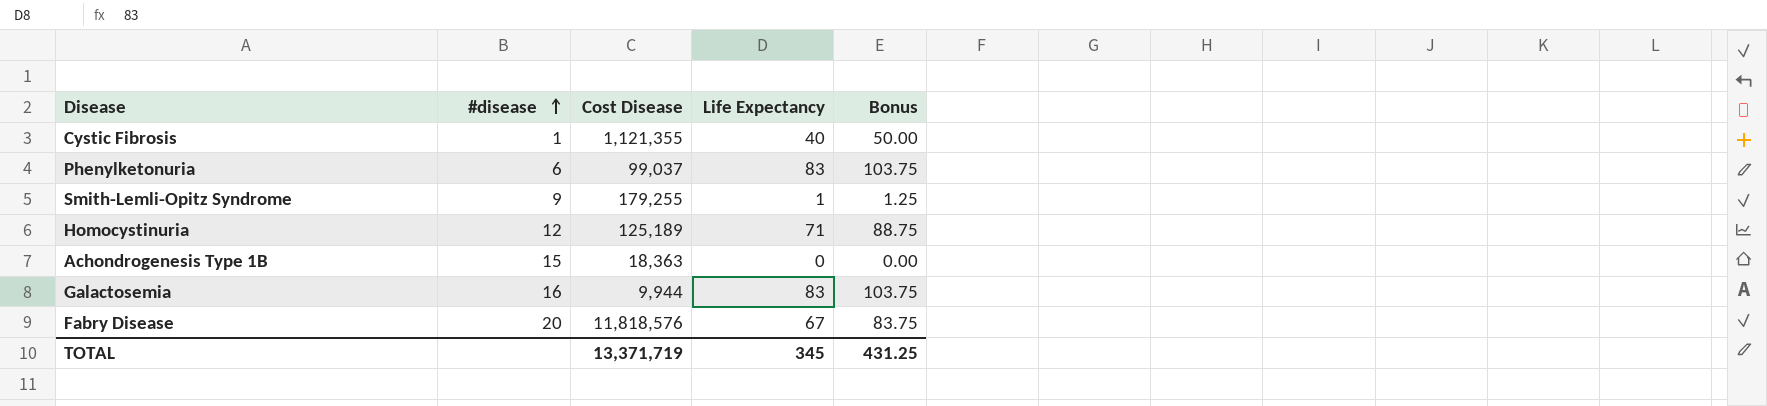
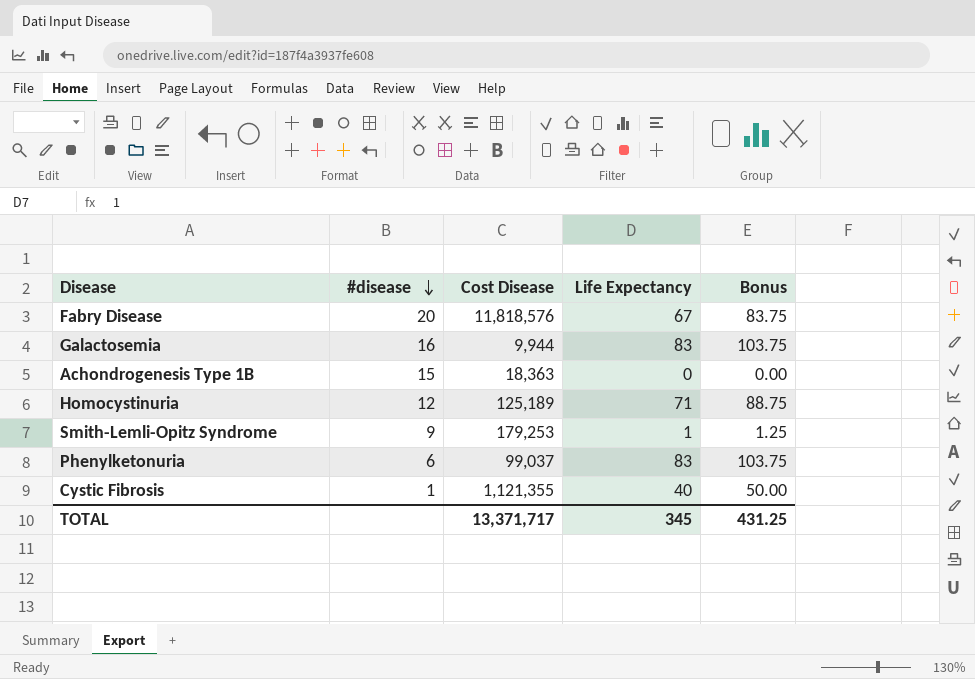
row order: #disease ascending -> #disease descending
Smith-Lemli-Opitz Syndrome | Cost Disease: 179,255 -> 179,253
TOTAL | Cost Disease: 13,371,719 -> 13,371,717

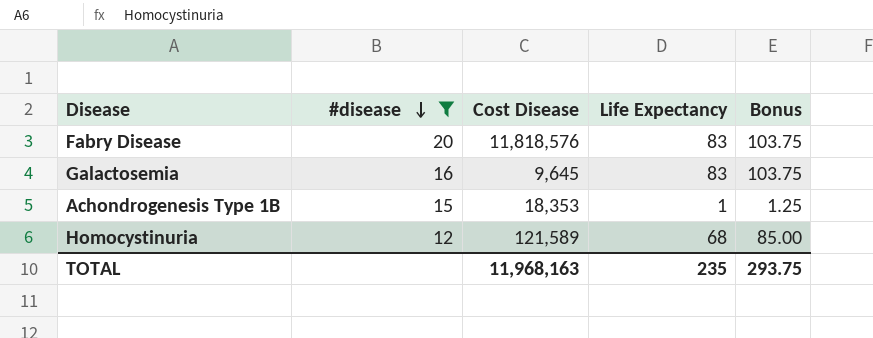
filter: none -> #disease >= 12
Fabry Disease | Life Expectancy: 67 -> 83
Fabry Disease | Bonus: 83.75 -> 103.75
Galactosemia | Cost Disease: 9,944 -> 9,645
Achondrogenesis Type 1B | Cost Disease: 18,363 -> 18,353
Achondrogenesis Type 1B | Life Expectancy: 0 -> 1
Achondrogenesis Type 1B | Bonus: 0.00 -> 1.25
Homocystinuria | Cost Disease: 125,189 -> 121,589
Homocystinuria | Life Expectancy: 71 -> 68
Homocystinuria | Bonus: 88.75 -> 85.00
TOTAL | Cost Disease: 13,371,717 -> 11,968,163
TOTAL | Life Expectancy: 345 -> 235
TOTAL | Bonus: 431.25 -> 293.75

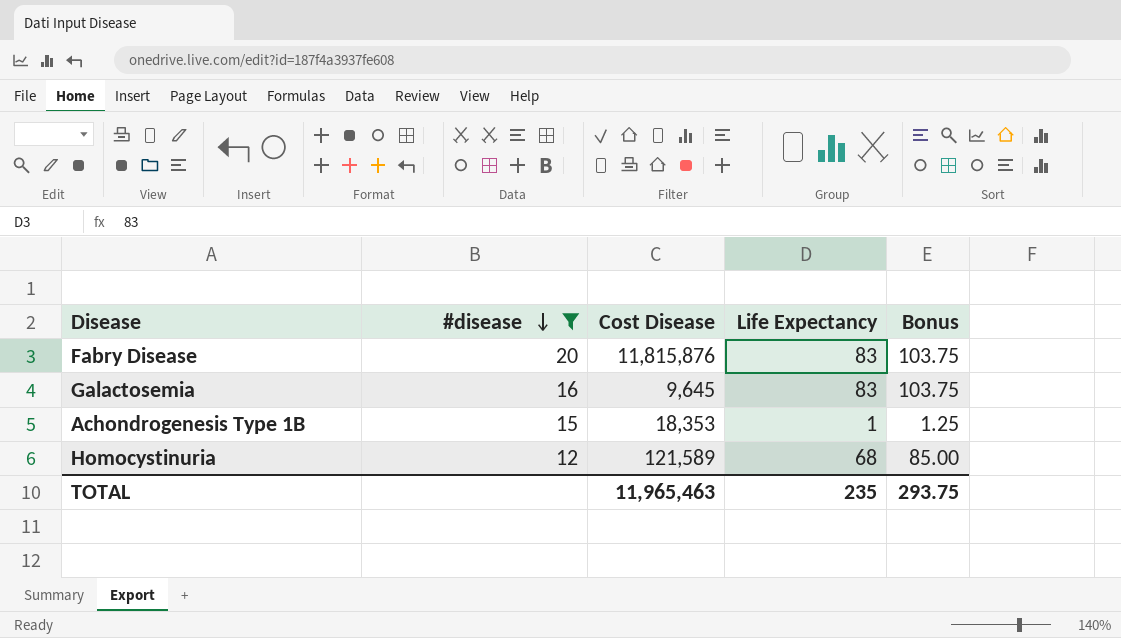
Fabry Disease | Cost Disease: 11,818,576 -> 11,815,876
TOTAL | Cost Disease: 11,968,163 -> 11,965,463

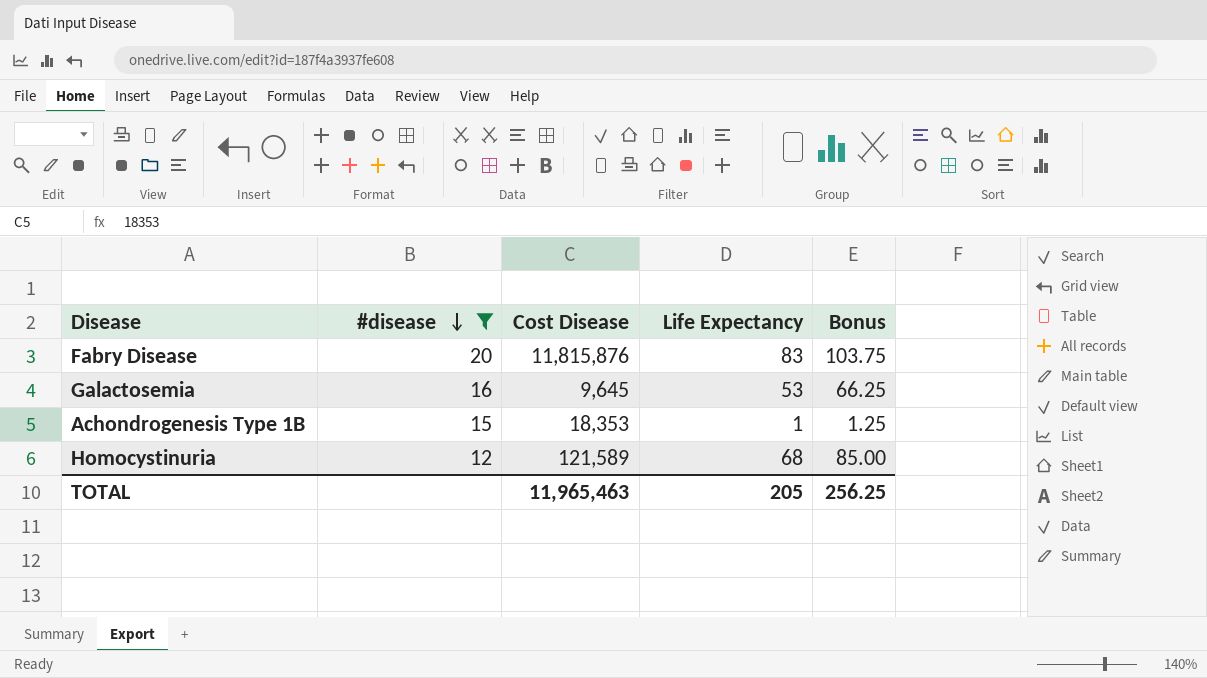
Galactosemia | Life Expectancy: 83 -> 53
Galactosemia | Bonus: 103.75 -> 66.25
TOTAL | Life Expectancy: 235 -> 205
TOTAL | Bonus: 293.75 -> 256.25

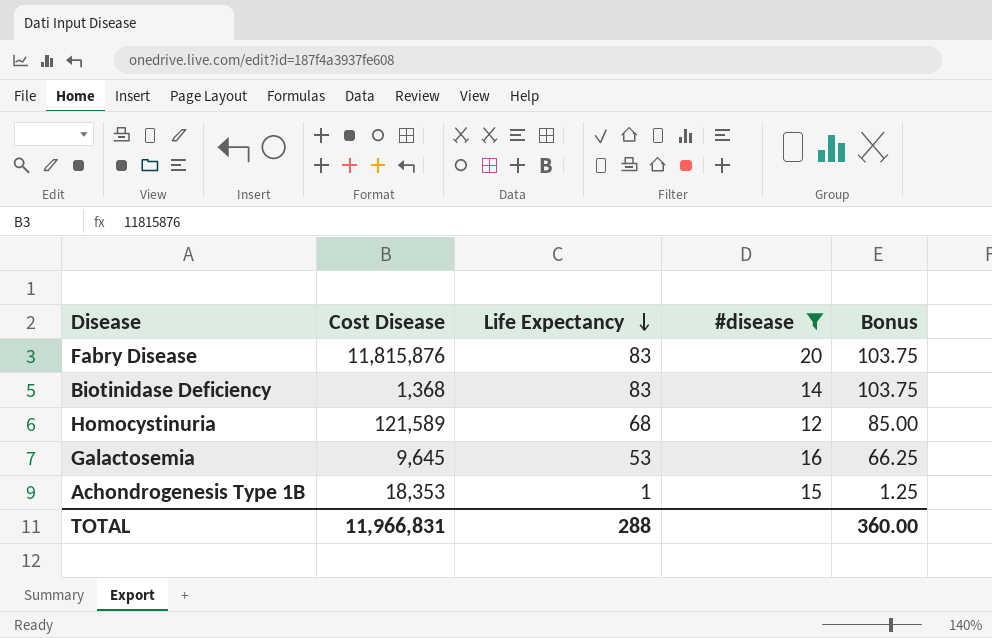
row order: #disease descending -> Life Expectancy descending
column #disease | position: 2 -> 4
row Biotinidase Deficiency: none -> 1,368 | 83 | 14 | 103.75
TOTAL | Cost Disease: 11,965,463 -> 11,966,831
TOTAL | Life Expectancy: 205 -> 288
TOTAL | Bonus: 256.25 -> 360.00

